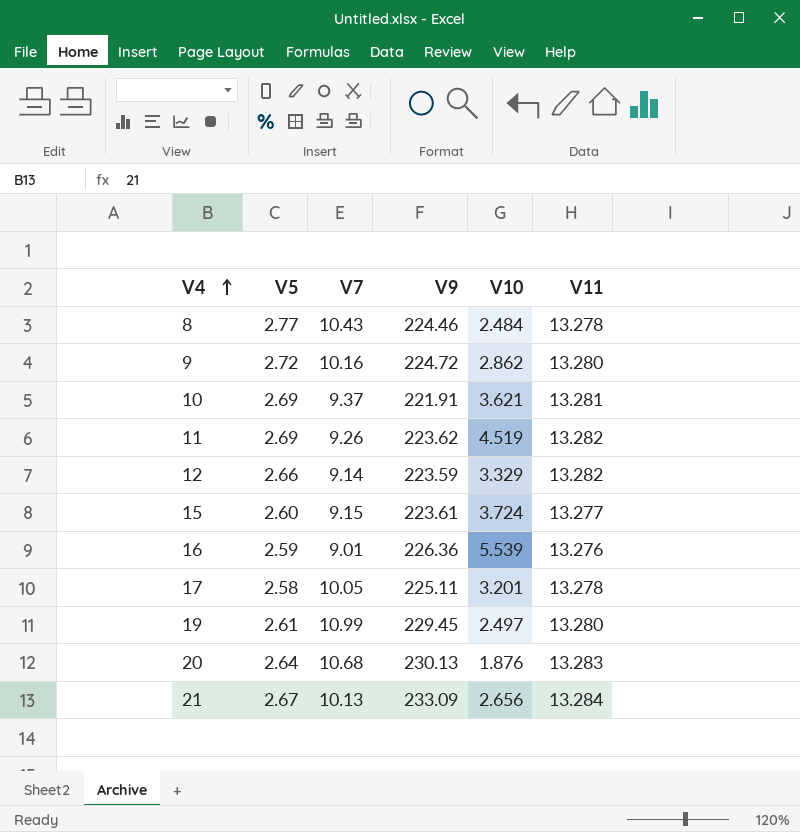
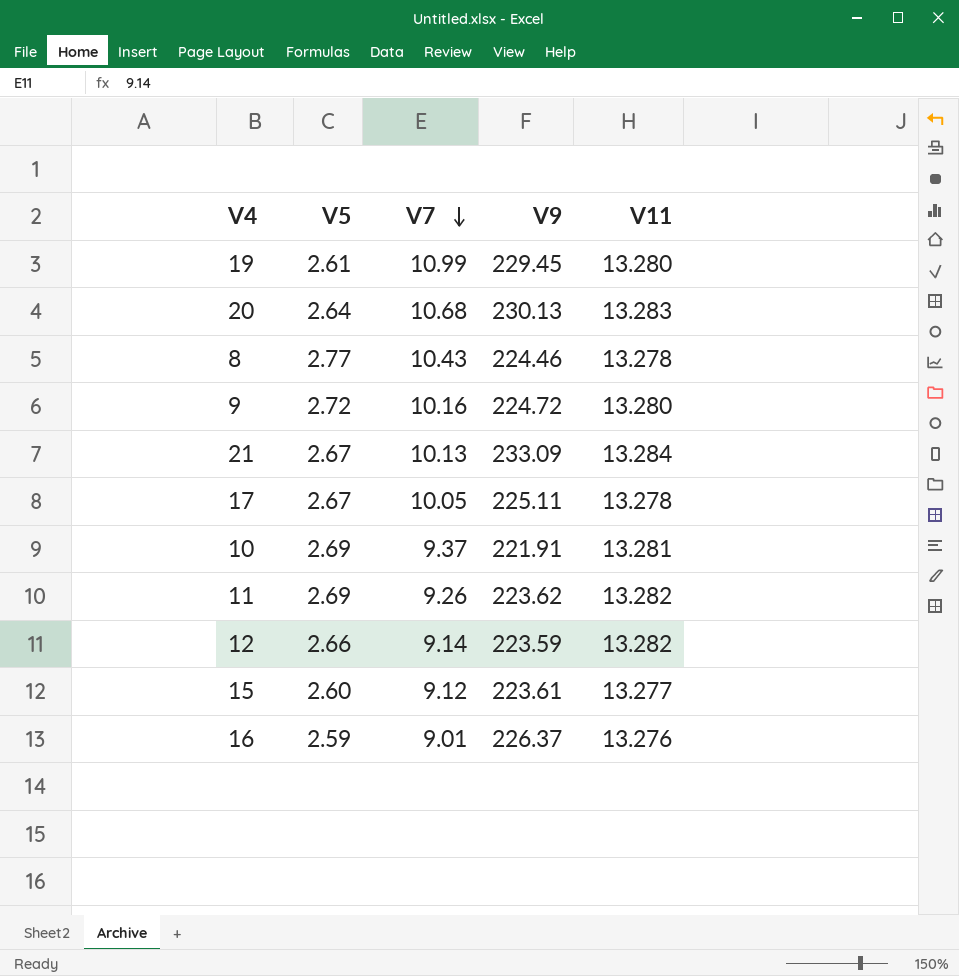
row order: V4 ascending -> V7 descending
column V10 | position: 5 -> none
17 | V5: 2.58 -> 2.67
15 | V7: 9.15 -> 9.12
16 | V9: 226.36 -> 226.37

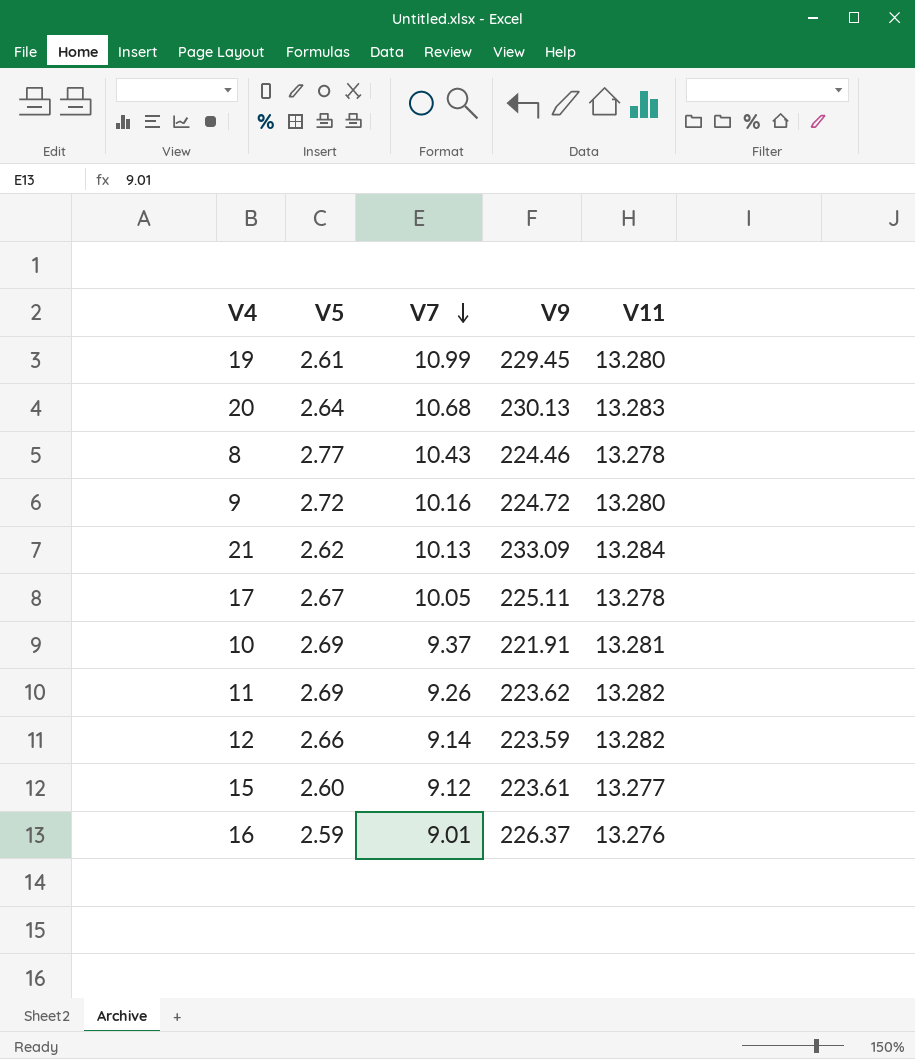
21 | V5: 2.67 -> 2.62

